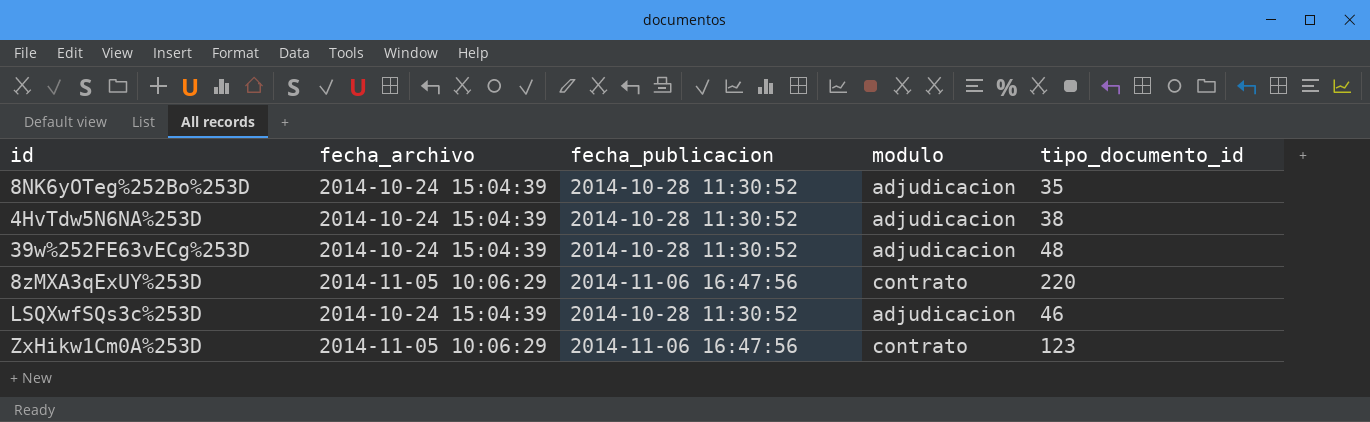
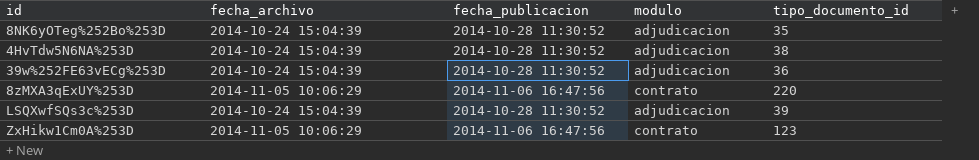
39w%252FE63vECg%253D | tipo_documento_id: 48 -> 36
LSQXwfSQs3c%253D | tipo_documento_id: 46 -> 39

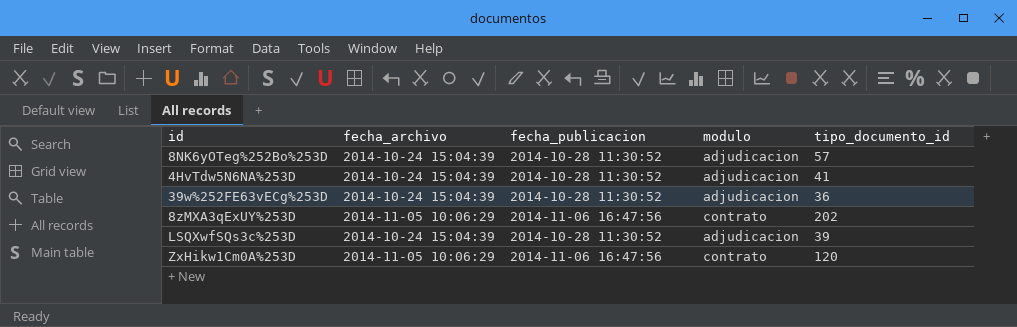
8NK6yOTeg%252Bo%253D | tipo_documento_id: 35 -> 57
4HvTdw5N6NA%253D | tipo_documento_id: 38 -> 41
8zMXA3qExUY%253D | tipo_documento_id: 220 -> 202
ZxHikw1Cm0A%253D | tipo_documento_id: 123 -> 120

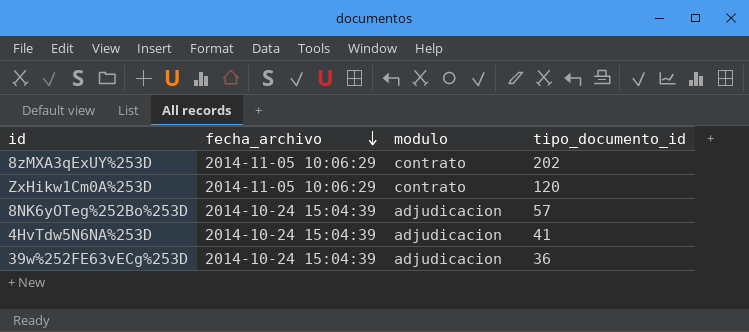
row order: none -> fecha_archivo descending
column fecha_publicacion | position: 3 -> none
row LSQXwfSQs3c%253D: 2014-10-24 15:04:39 | 2014-10-28 11:30:52 | adjudicacion | 39 -> none

